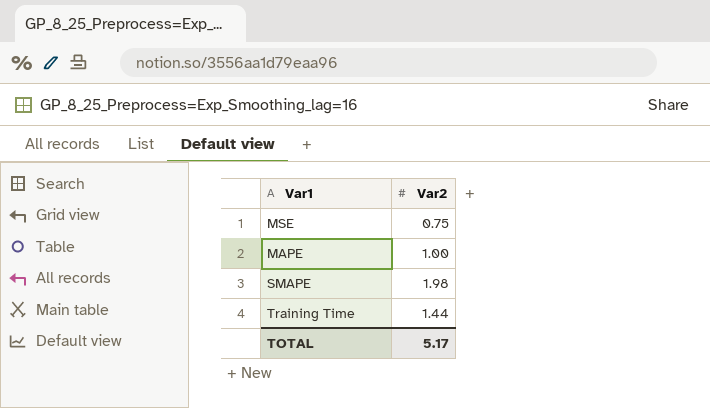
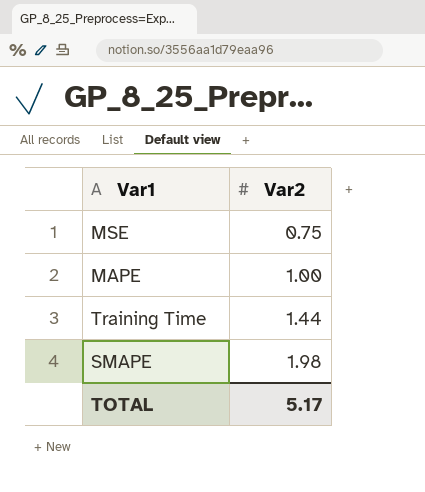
row order: none -> Var2 ascending

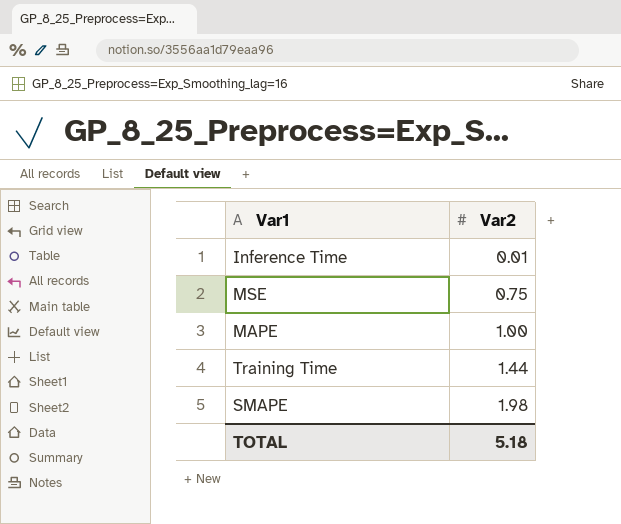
row Inference Time: none -> 0.01
TOTAL | Var2: 5.17 -> 5.18

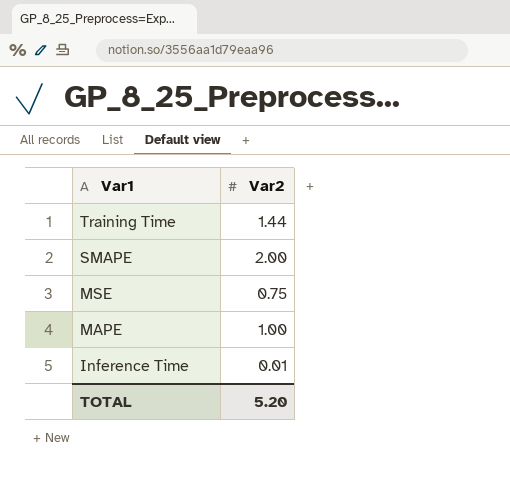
row order: Var2 ascending -> Var1 descending
SMAPE | Var2: 1.98 -> 2.00
TOTAL | Var2: 5.18 -> 5.20

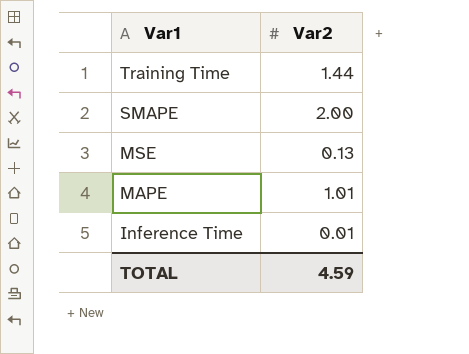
MSE | Var2: 0.75 -> 0.13
MAPE | Var2: 1.00 -> 1.01
TOTAL | Var2: 5.20 -> 4.59

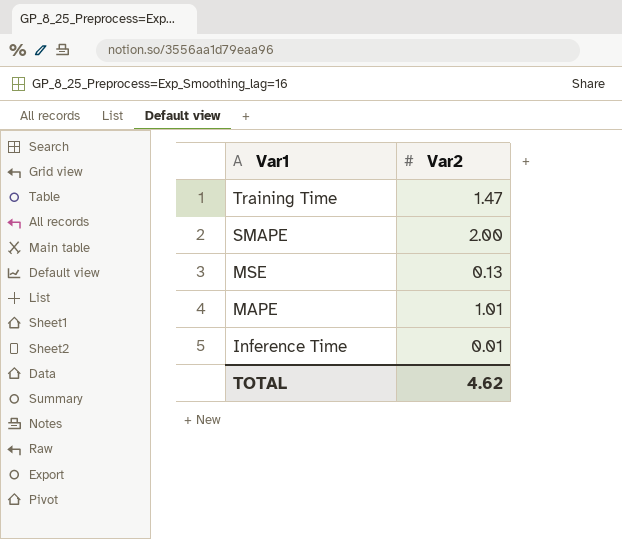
Training Time | Var2: 1.44 -> 1.47
TOTAL | Var2: 4.59 -> 4.62

